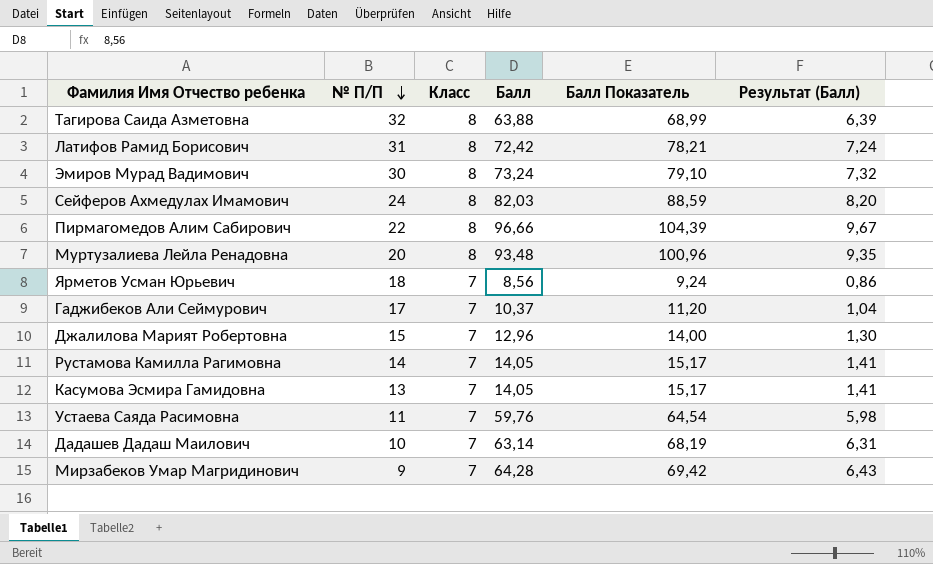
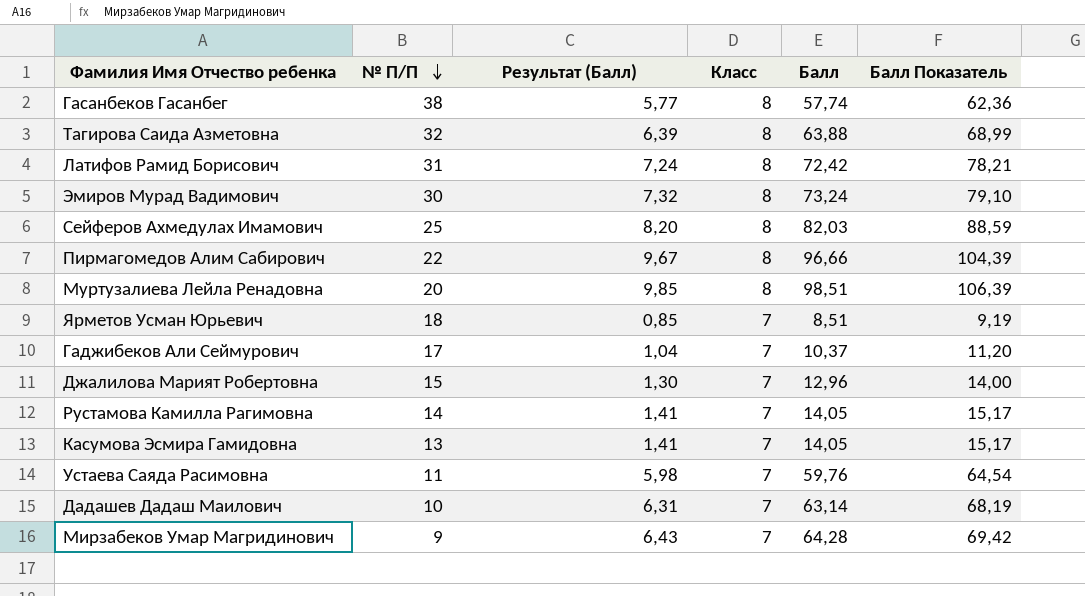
column Результат (Балл) | position: 6 -> 3
row Гасанбеков Гасанбег: none -> 38 | 5,77 | 8 | 57,74 | 62,36
Сейферов Ахмедулах Имамович | № П/П: 24 -> 25
Муртузалиева Лейла Ренадовна | Результат (Балл): 9,35 -> 9,85
Муртузалиева Лейла Ренадовна | Балл: 93,48 -> 98,51
Муртузалиева Лейла Ренадовна | Балл Показатель: 100,96 -> 106,39
Ярметов Усман Юрьевич | Результат (Балл): 0,86 -> 0,85
Ярметов Усман Юрьевич | Балл: 8,56 -> 8,51
Ярметов Усман Юрьевич | Балл Показатель: 9,24 -> 9,19

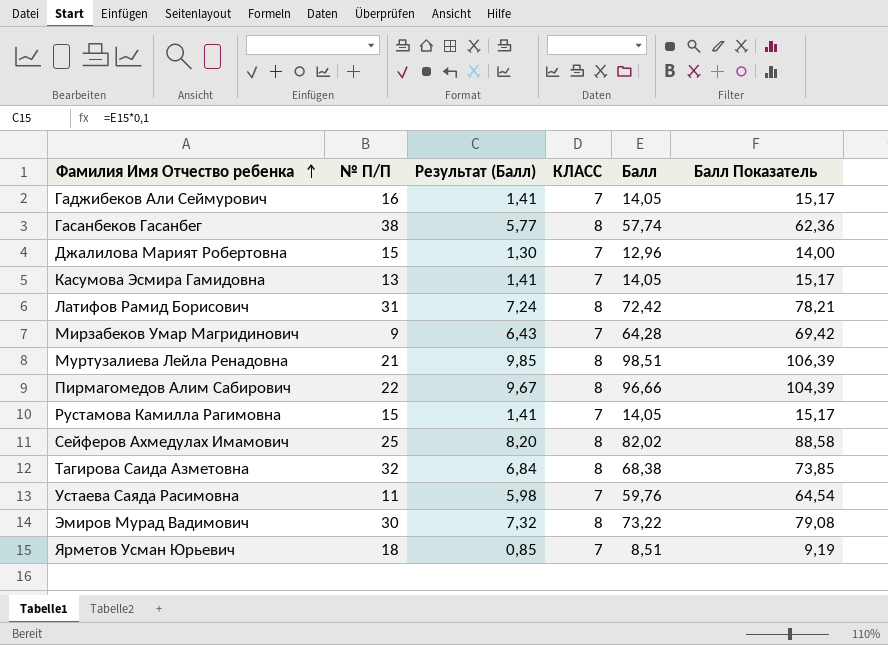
row order: № П/П descending -> Фамилия Имя Отчество ребенка ascending
column name: Класс -> КЛАСС
row Дадашев Дадаш Маилович: 10 | 6,31 | 7 | 63,14 | 68,19 -> none
Гаджибеков Али Сеймурович | № П/П: 17 -> 16
Гаджибеков Али Сеймурович | Результат (Балл): 1,04 -> 1,41
Гаджибеков Али Сеймурович | Балл: 10,37 -> 14,05
Гаджибеков Али Сеймурович | Балл Показатель: 11,20 -> 15,17
Муртузалиева Лейла Ренадовна | № П/П: 20 -> 21
Рустамова Камилла Рагимовна | № П/П: 14 -> 15
Сейферов Ахмедулах Имамович | Балл: 82,03 -> 82,02
Сейферов Ахмедулах Имамович | Балл Показатель: 88,59 -> 88,58
Тагирова Саида Азметовна | Результат (Балл): 6,39 -> 6,84
Тагирова Саида Азметовна | Балл: 63,88 -> 68,38
Тагирова Саида Азметовна | Балл Показатель: 68,99 -> 73,85
Эмиров Мурад Вадимович | Балл: 73,24 -> 73,22
Эмиров Мурад Вадимович | Балл Показатель: 79,10 -> 79,08

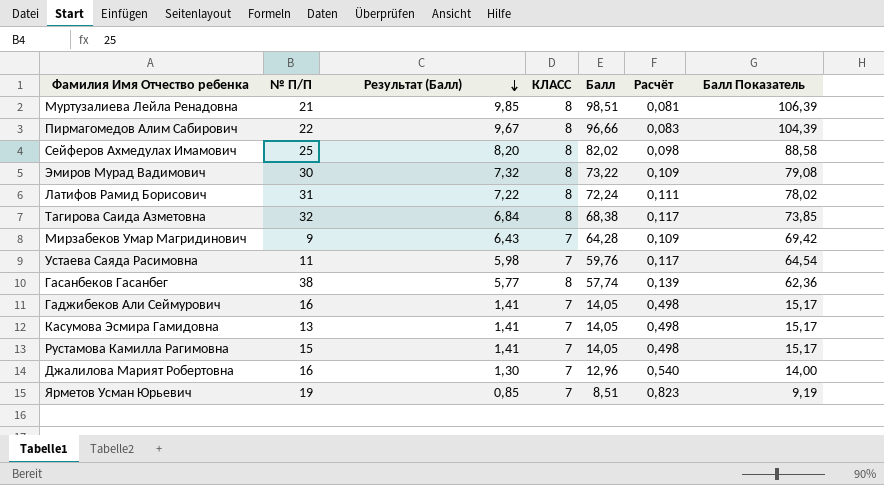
row order: Фамилия Имя Отчество ребенка ascending -> Результат (Балл) descending
column Расчёт | formula: none -> [КЛАСС] / [Балл]
Латифов Рамид Борисович | Результат (Балл): 7,24 -> 7,22
Латифов Рамид Борисович | Балл: 72,42 -> 72,24
Латифов Рамид Борисович | Балл Показатель: 78,21 -> 78,02
Джалилова Марият Робертовна | № П/П: 15 -> 16
Ярметов Усман Юрьевич | № П/П: 18 -> 19

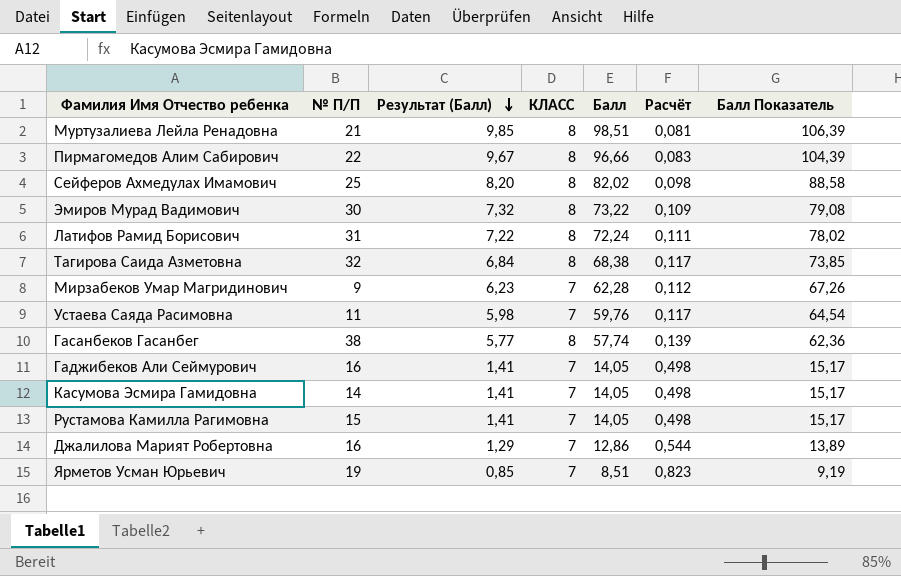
Мирзабеков Умар Магридинович | Результат (Балл): 6,43 -> 6,23
Мирзабеков Умар Магридинович | Балл: 64,28 -> 62,28
Мирзабеков Умар Магридинович | Расчёт: 0,109 -> 0,112
Мирзабеков Умар Магридинович | Балл Показатель: 69,42 -> 67,26
Касумова Эсмира Гамидовна | № П/П: 13 -> 14
Джалилова Марият Робертовна | Результат (Балл): 1,30 -> 1,29
Джалилова Марият Робертовна | Балл: 12,96 -> 12,86
Джалилова Марият Робертовна | Расчёт: 0,540 -> 0,544
Джалилова Марият Робертовна | Балл Показатель: 14,00 -> 13,89

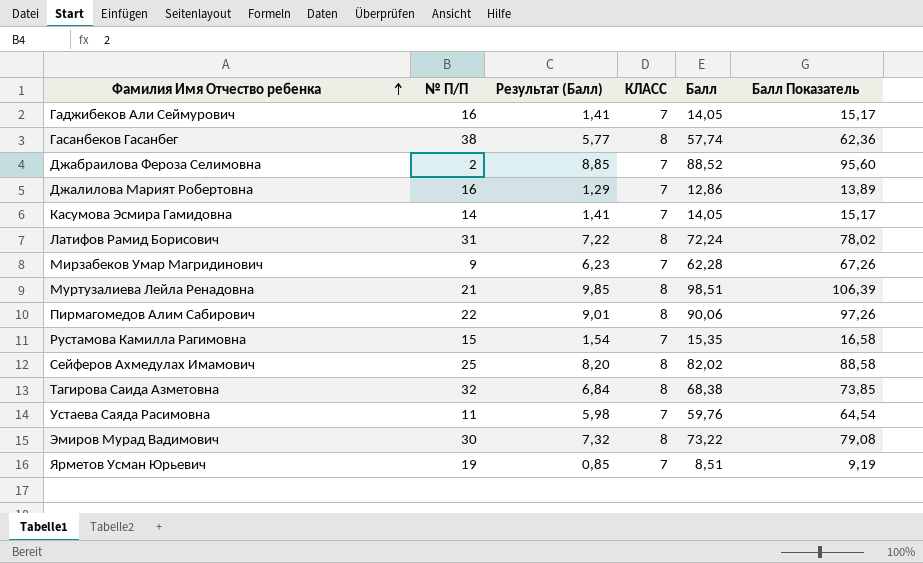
row order: Результат (Балл) descending -> Фамилия Имя Отчество ребенка ascending
column Расчёт | formula: [КЛАСС] / [Балл] -> none
row Джабраилова Фероза Селимовна: none -> 2 | 8,85 | 7 | 88,52 | 95,60
Пирмагомедов Алим Сабирович | Результат (Балл): 9,67 -> 9,01
Пирмагомедов Алим Сабирович | Балл: 96,66 -> 90,06
Пирмагомедов Алим Сабирович | Балл Показатель: 104,39 -> 97,26
Рустамова Камилла Рагимовна | Результат (Балл): 1,41 -> 1,54
Рустамова Камилла Рагимовна | Балл: 14,05 -> 15,35
Рустамова Камилла Рагимовна | Балл Показатель: 15,17 -> 16,58

